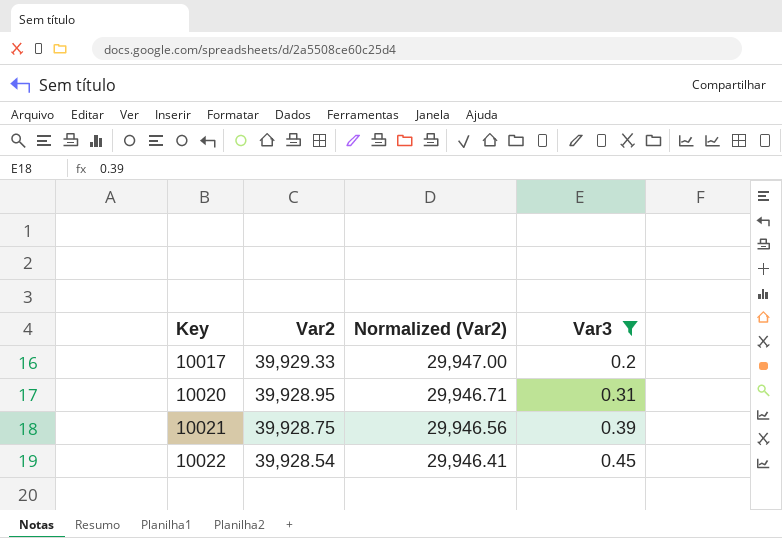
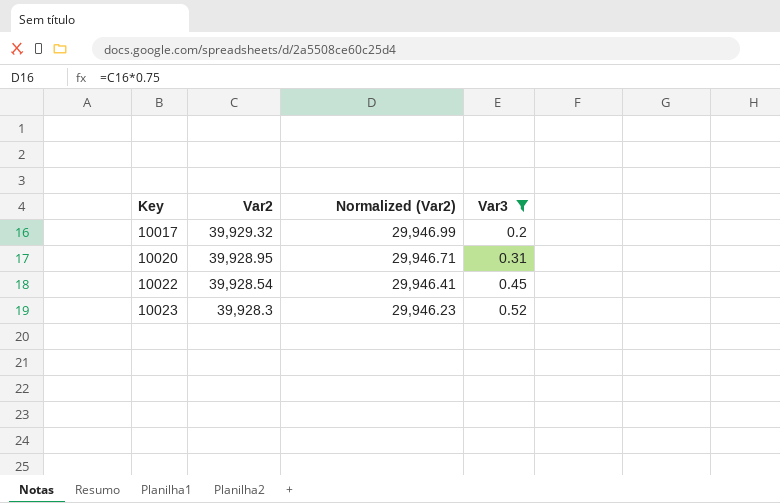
row 10021: 39,928.75 | 29,946.56 | 0.39 -> none
10017 | Var2: 39,929.33 -> 39,929.32
10017 | Normalized (Var2): 29,947.00 -> 29,946.99
row 10023: none -> 39,928.3 | 29,946.23 | 0.52

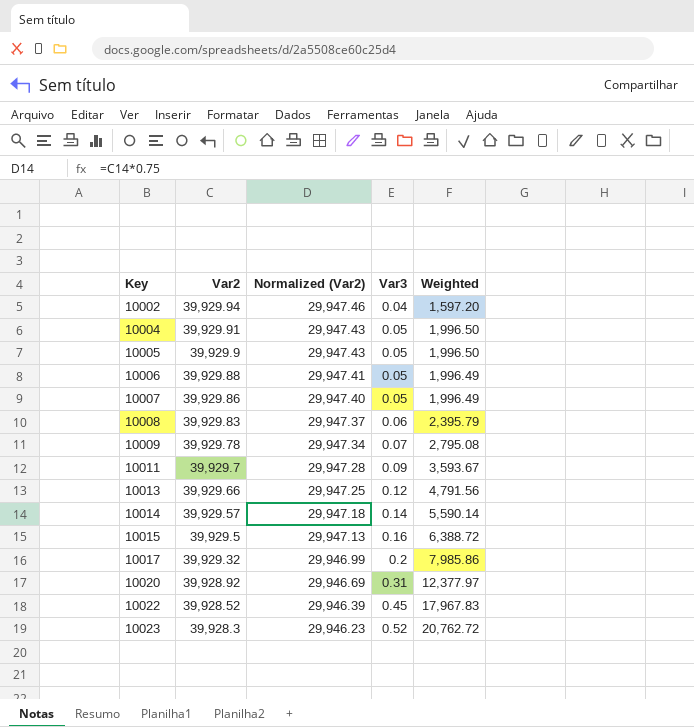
filter: Var3 >= 0.2 -> none
column Weighted | formula: none -> [Var2] * [Var3]
10020 | Var2: 39,928.95 -> 39,928.92
10020 | Normalized (Var2): 29,946.71 -> 29,946.69
10022 | Var2: 39,928.54 -> 39,928.52
10022 | Normalized (Var2): 29,946.41 -> 29,946.39

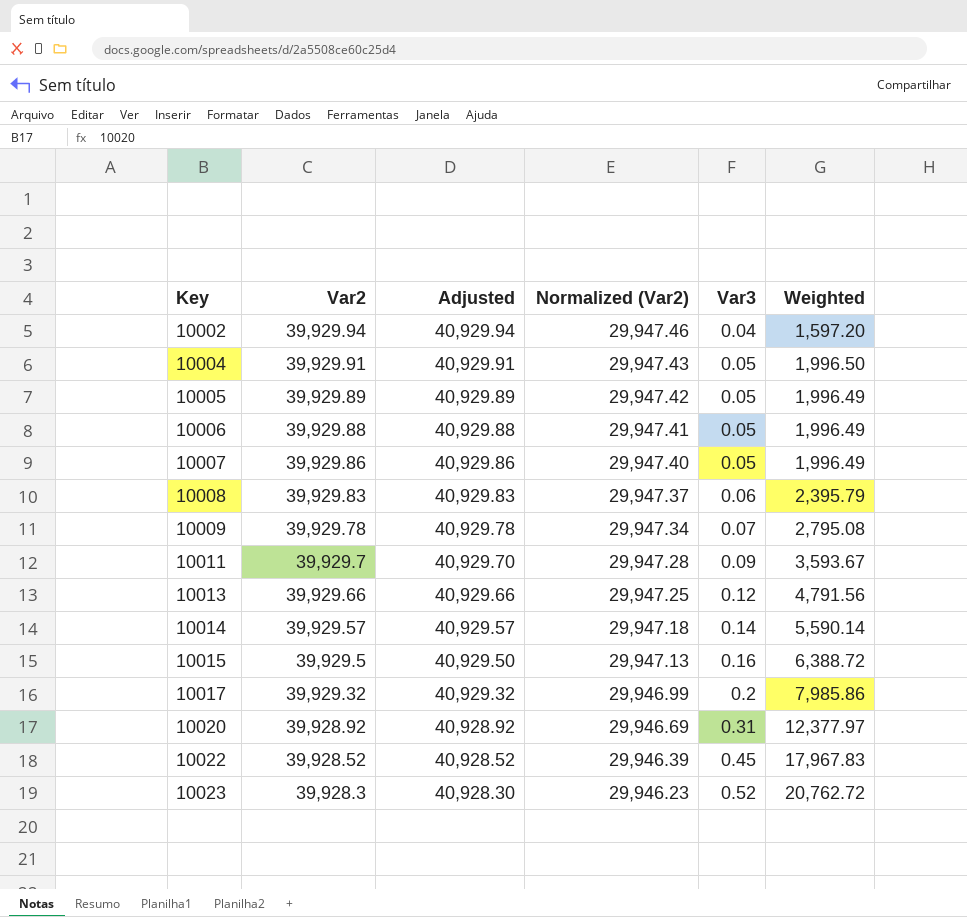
column Adjusted | formula: none -> [Var2] + 1000
10005 | Var2: 39,929.9 -> 39,929.89
10005 | Normalized (Var2): 29,947.43 -> 29,947.42
10005 | Weighted: 1,996.50 -> 1,996.49

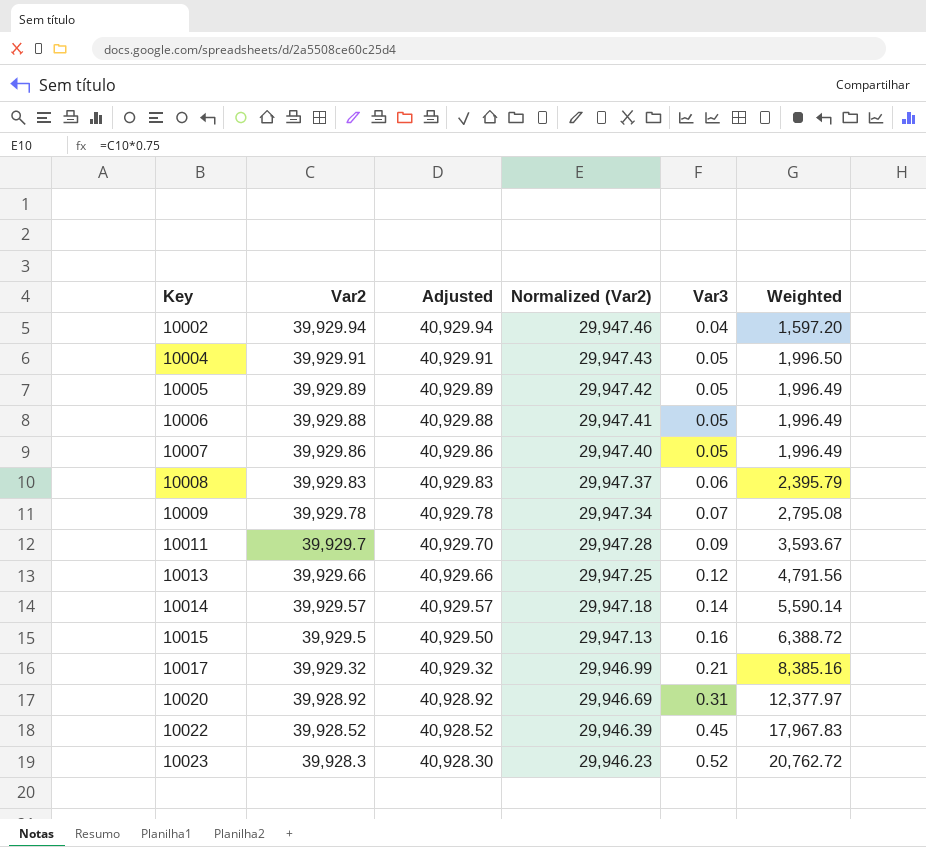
10017 | Var3: 0.2 -> 0.21
10017 | Weighted: 7,985.86 -> 8,385.16

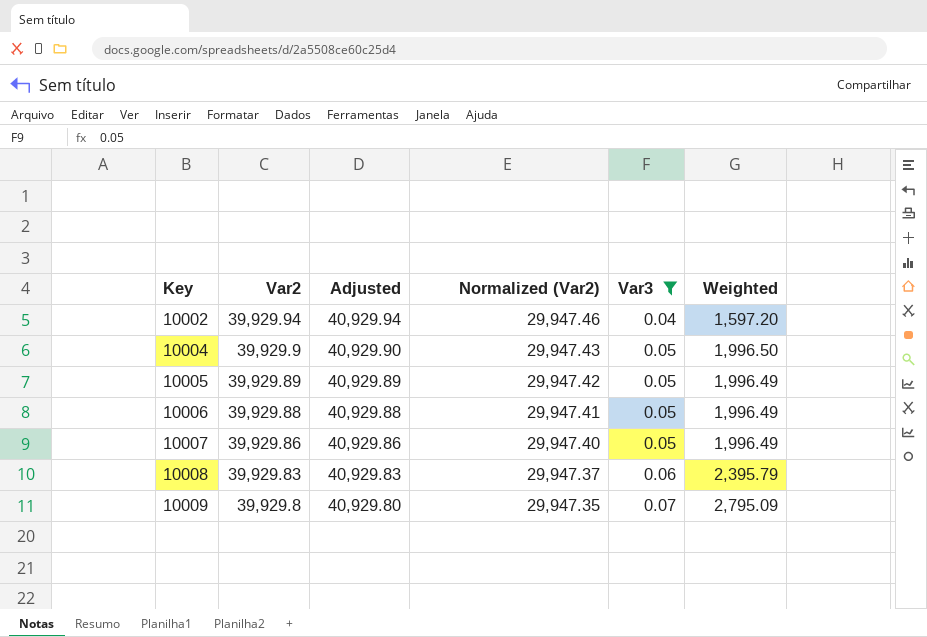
filter: none -> Var3 <= 0.07
10004 | Var2: 39,929.91 -> 39,929.9
10004 | Adjusted: 40,929.91 -> 40,929.90
10009 | Var2: 39,929.78 -> 39,929.8
10009 | Adjusted: 40,929.78 -> 40,929.80
10009 | Normalized (Var2): 29,947.34 -> 29,947.35
10009 | Weighted: 2,795.08 -> 2,795.09

